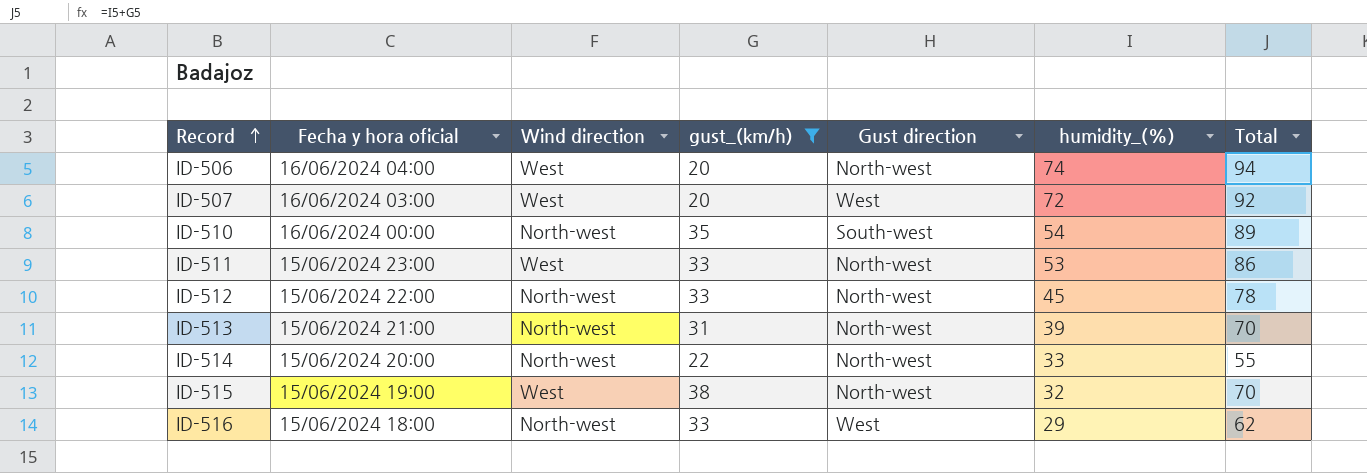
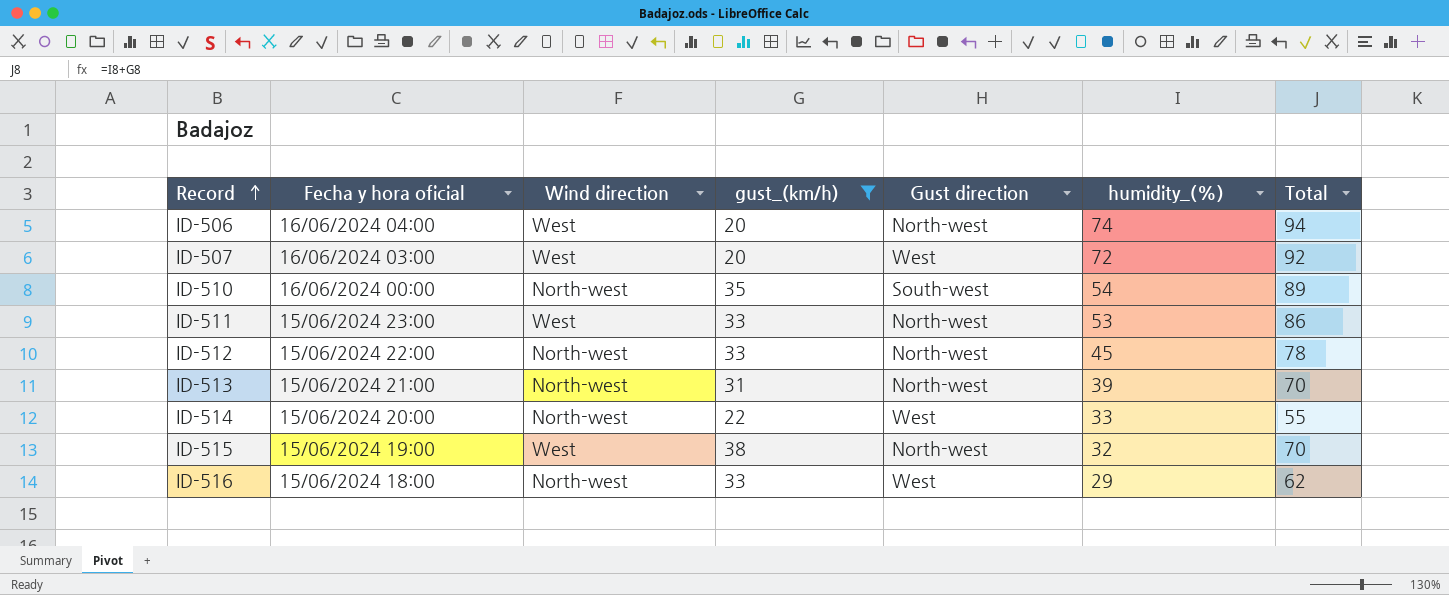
ID-514 | Gust direction: North-west -> West

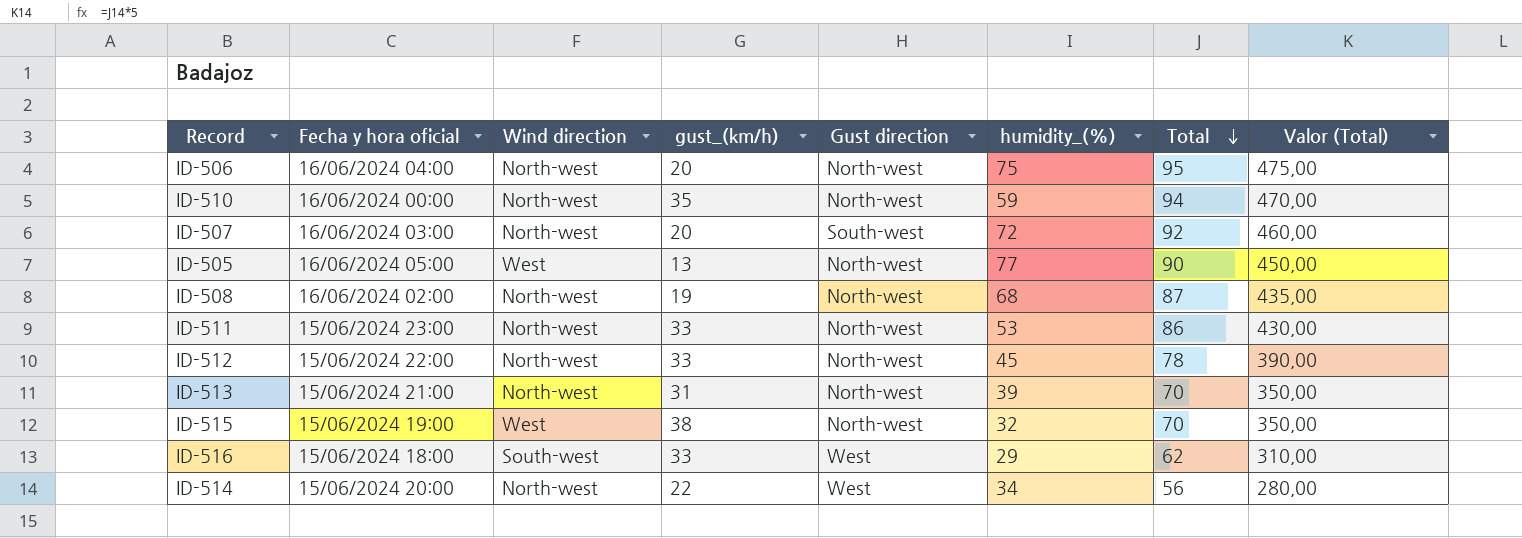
filter: gust_(km/h) >= 20 -> none
row order: Record ascending -> Total descending
column Valor (Total) | formula: none -> [Total] * 5
ID-506 | Wind direction: West -> North-west
ID-506 | humidity_(%): 74 -> 75
ID-506 | Total: 94 -> 95
ID-510 | Gust direction: South-west -> North-west
ID-510 | humidity_(%): 54 -> 59
ID-510 | Total: 89 -> 94
ID-507 | Wind direction: West -> North-west
ID-507 | Gust direction: West -> South-west
ID-511 | Wind direction: West -> North-west
ID-516 | Wind direction: North-west -> South-west
ID-514 | humidity_(%): 33 -> 34
ID-514 | Total: 55 -> 56

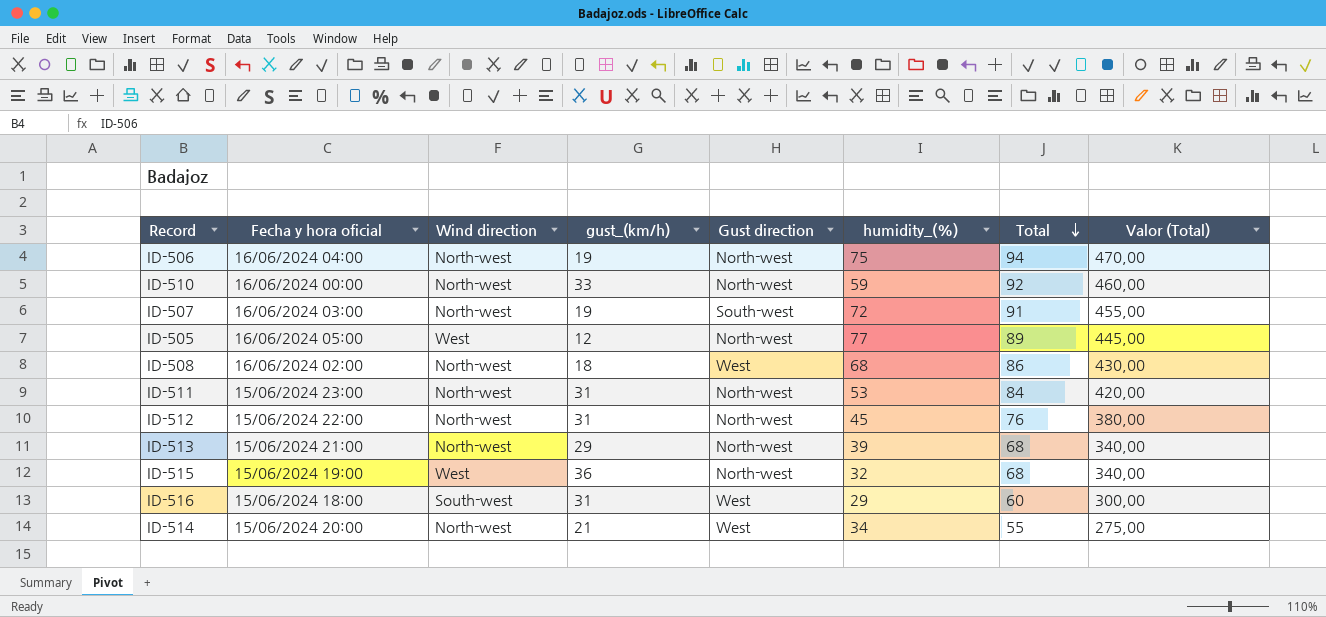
ID-506 | gust_(km/h): 20 -> 19
ID-506 | Total: 95 -> 94
ID-506 | Valor (Total): 475,00 -> 470,00
ID-510 | gust_(km/h): 35 -> 33
ID-510 | Total: 94 -> 92
ID-510 | Valor (Total): 470,00 -> 460,00
ID-507 | gust_(km/h): 20 -> 19
ID-507 | Total: 92 -> 91
ID-507 | Valor (Total): 460,00 -> 455,00
ID-505 | gust_(km/h): 13 -> 12
ID-505 | Total: 90 -> 89
ID-505 | Valor (Total): 450,00 -> 445,00
ID-508 | gust_(km/h): 19 -> 18
ID-508 | Gust direction: North-west -> West
ID-508 | Total: 87 -> 86
ID-508 | Valor (Total): 435,00 -> 430,00
ID-511 | gust_(km/h): 33 -> 31
ID-511 | Total: 86 -> 84
ID-511 | Valor (Total): 430,00 -> 420,00
ID-512 | gust_(km/h): 33 -> 31
ID-512 | Total: 78 -> 76
ID-512 | Valor (Total): 390,00 -> 380,00
ID-513 | gust_(km/h): 31 -> 29
ID-513 | Total: 70 -> 68
ID-513 | Valor (Total): 350,00 -> 340,00
ID-515 | gust_(km/h): 38 -> 36
ID-515 | Total: 70 -> 68
ID-515 | Valor (Total): 350,00 -> 340,00
ID-516 | gust_(km/h): 33 -> 31
ID-516 | Total: 62 -> 60
ID-516 | Valor (Total): 310,00 -> 300,00
ID-514 | gust_(km/h): 22 -> 21
ID-514 | Total: 56 -> 55
ID-514 | Valor (Total): 280,00 -> 275,00

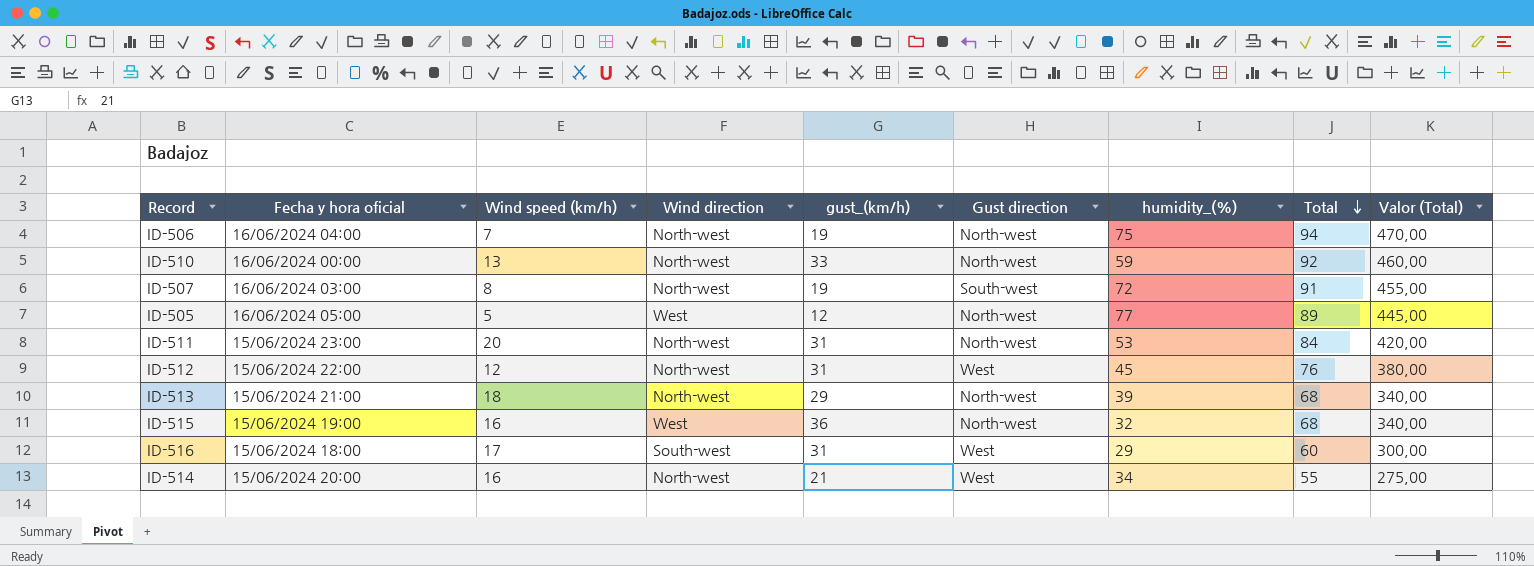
column Wind speed (km/h) | position: none -> 3
row ID-508: 16/06/2024 02:00 | North-west | 18 | West | 68 | 86 | 430,00 -> none
ID-512 | Gust direction: North-west -> West

